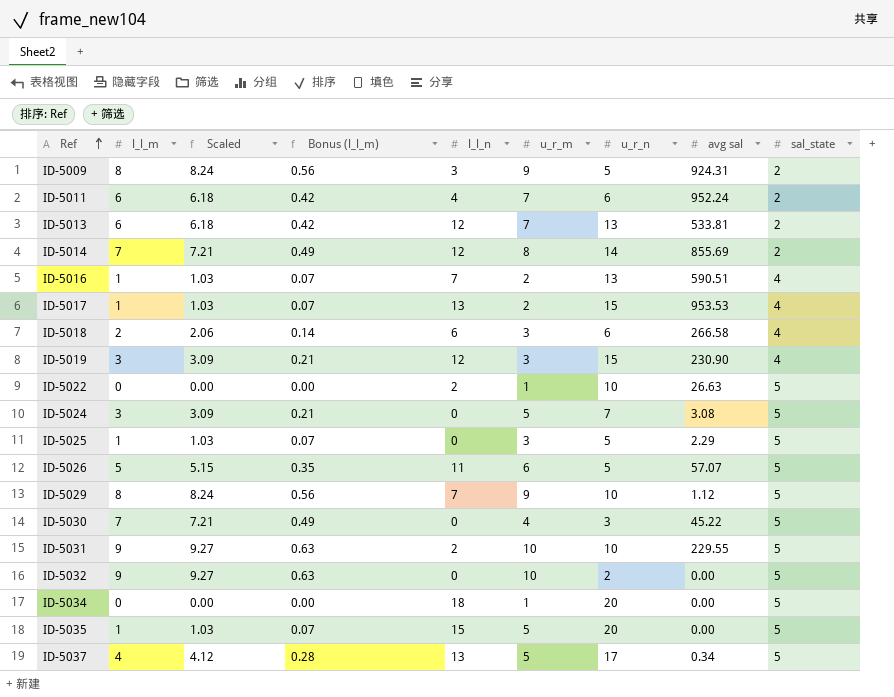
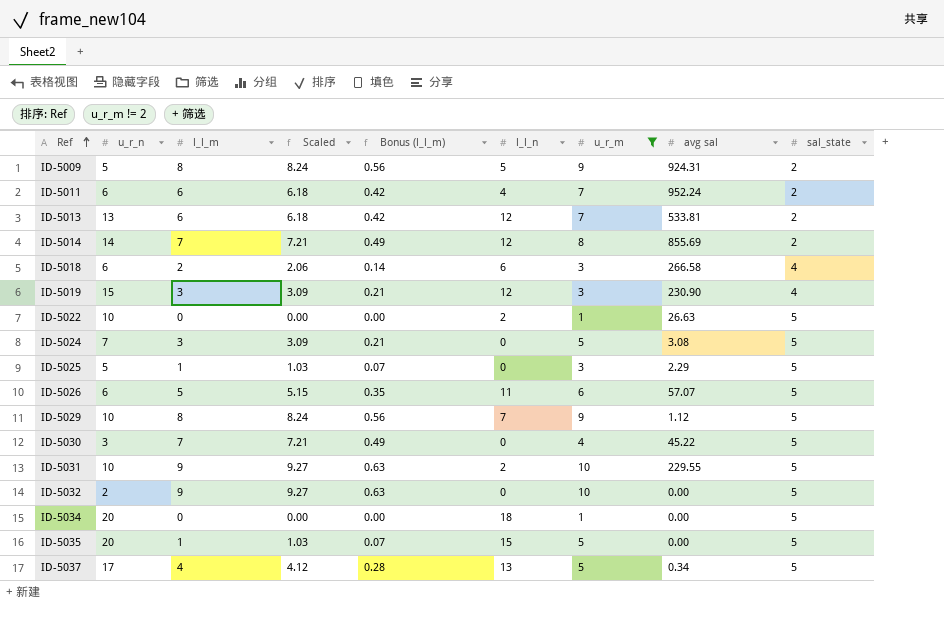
filter: none -> u_r_m != 2
column u_r_n | position: 7 -> 2
ID-5009 | l_l_n: 3 -> 5
ID-5026 | u_r_n: 5 -> 6

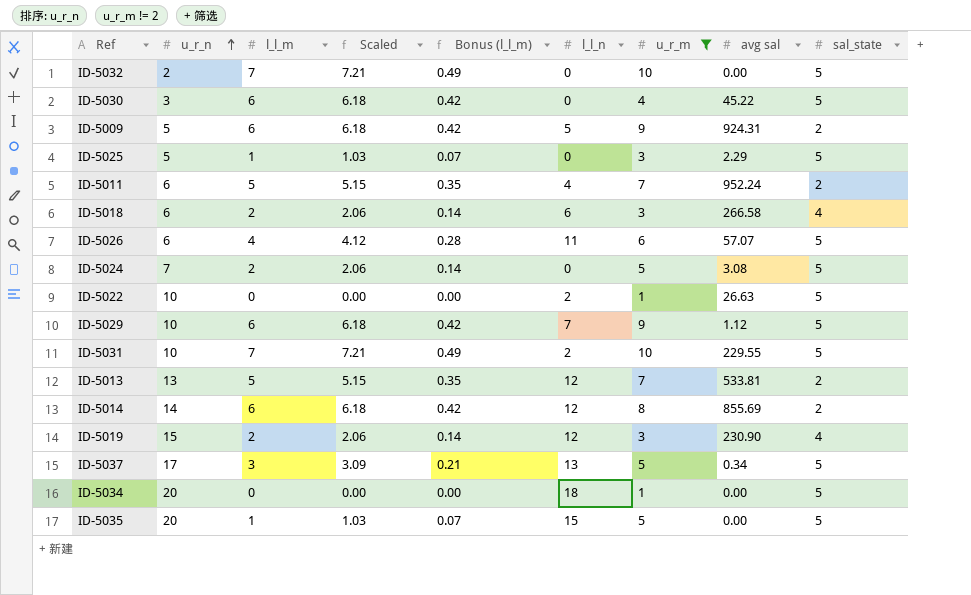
row order: Ref ascending -> u_r_n ascending
ID-5032 | l_l_m: 9 -> 7
ID-5032 | Scaled: 9.27 -> 7.21
ID-5032 | Bonus (l_l_m): 0.63 -> 0.49
ID-5030 | l_l_m: 7 -> 6
ID-5030 | Scaled: 7.21 -> 6.18
ID-5030 | Bonus (l_l_m): 0.49 -> 0.42
ID-5009 | l_l_m: 8 -> 6
ID-5009 | Scaled: 8.24 -> 6.18
ID-5009 | Bonus (l_l_m): 0.56 -> 0.42
ID-5011 | l_l_m: 6 -> 5
ID-5011 | Scaled: 6.18 -> 5.15
ID-5011 | Bonus (l_l_m): 0.42 -> 0.35
ID-5026 | l_l_m: 5 -> 4
ID-5026 | Scaled: 5.15 -> 4.12
ID-5026 | Bonus (l_l_m): 0.35 -> 0.28
ID-5024 | l_l_m: 3 -> 2
ID-5024 | Scaled: 3.09 -> 2.06
ID-5024 | Bonus (l_l_m): 0.21 -> 0.14
ID-5029 | l_l_m: 8 -> 6
ID-5029 | Scaled: 8.24 -> 6.18
ID-5029 | Bonus (l_l_m): 0.56 -> 0.42
ID-5031 | l_l_m: 9 -> 7
ID-5031 | Scaled: 9.27 -> 7.21
ID-5031 | Bonus (l_l_m): 0.63 -> 0.49
ID-5013 | l_l_m: 6 -> 5
ID-5013 | Scaled: 6.18 -> 5.15
ID-5013 | Bonus (l_l_m): 0.42 -> 0.35
ID-5014 | l_l_m: 7 -> 6
ID-5014 | Scaled: 7.21 -> 6.18
ID-5014 | Bonus (l_l_m): 0.49 -> 0.42
ID-5019 | l_l_m: 3 -> 2
ID-5019 | Scaled: 3.09 -> 2.06
ID-5019 | Bonus (l_l_m): 0.21 -> 0.14
ID-5037 | l_l_m: 4 -> 3
ID-5037 | Scaled: 4.12 -> 3.09
ID-5037 | Bonus (l_l_m): 0.28 -> 0.21

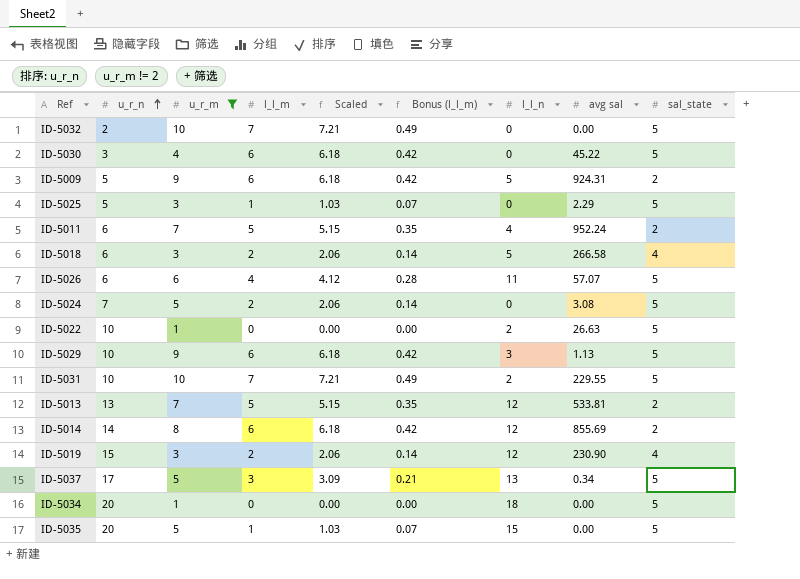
column u_r_m | position: 7 -> 3
ID-5018 | l_l_n: 6 -> 5
ID-5029 | l_l_n: 7 -> 3
ID-5029 | avg sal: 1.12 -> 1.13

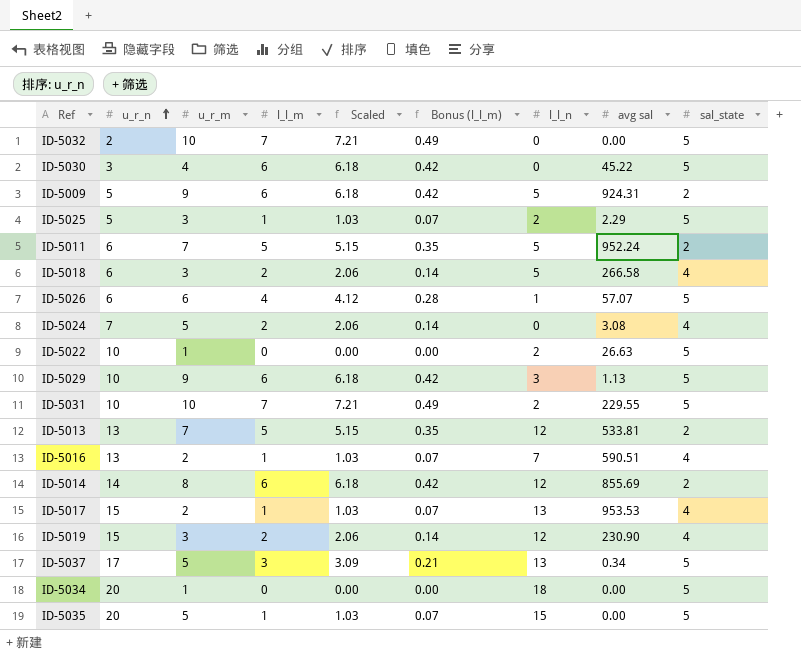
filter: u_r_m != 2 -> none
ID-5025 | l_l_n: 0 -> 2
ID-5011 | l_l_n: 4 -> 5
ID-5026 | l_l_n: 11 -> 1
ID-5024 | sal_state: 5 -> 4

